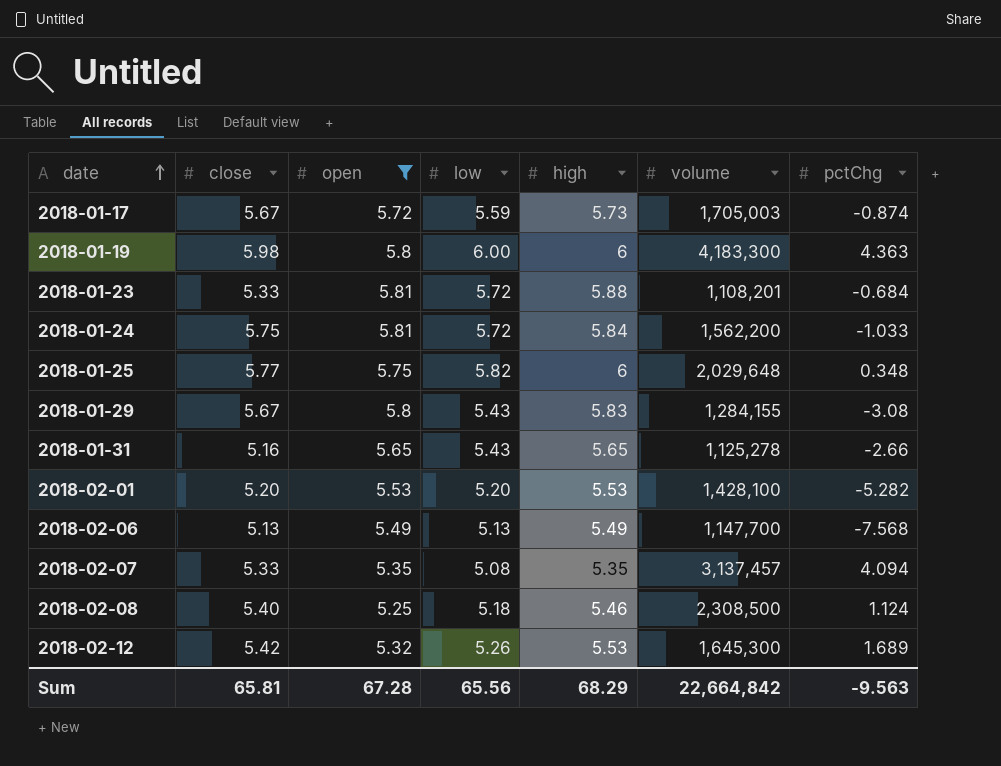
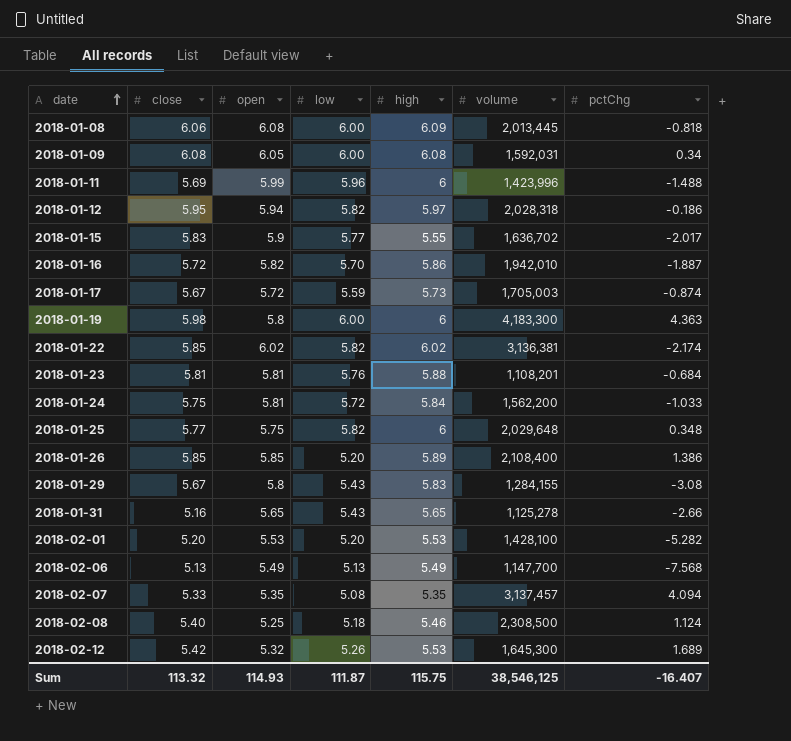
filter: open <= 5.81 -> none
2018-01-23 | close: 5.33 -> 5.81
2018-01-23 | low: 5.72 -> 5.76
Sum | close: 65.81 -> 113.32
Sum | open: 67.28 -> 114.93
Sum | low: 65.56 -> 111.87
Sum | high: 68.29 -> 115.75
Sum | volume: 22,664,842 -> 38,546,125
Sum | pctChg: -9.563 -> -16.407

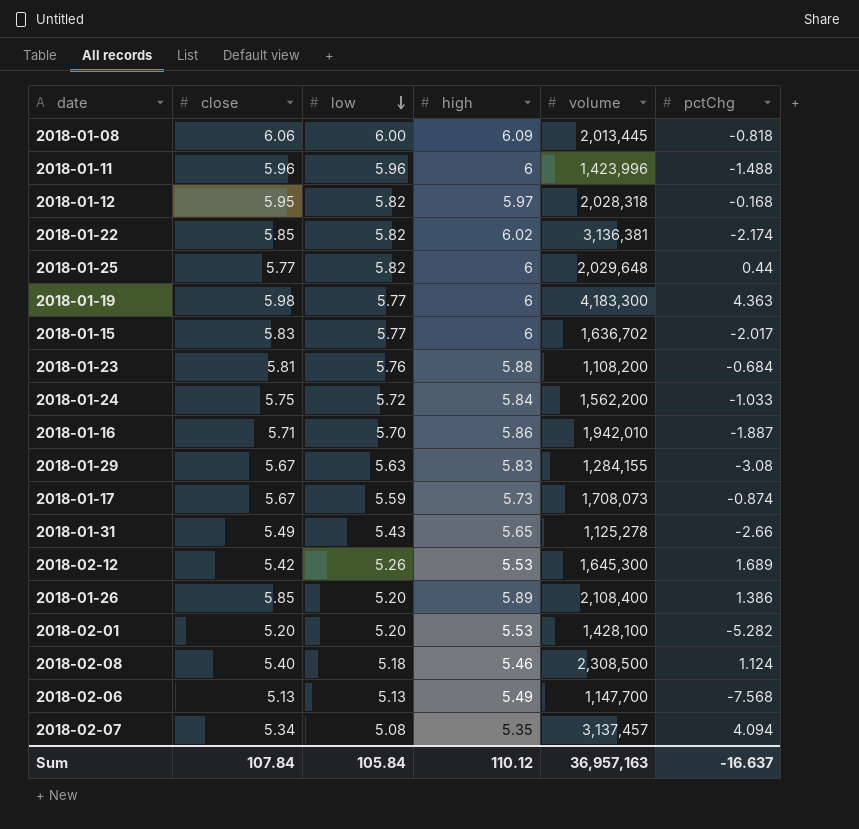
row order: date ascending -> low descending
column open | position: 3 -> none
row 2018-01-09: 6.08 | 6.05 | 6.00 | 6.08 | 1,592,031 | 0.34 -> none
2018-01-11 | close: 5.69 -> 5.96
2018-01-12 | pctChg: -0.186 -> -0.168
2018-01-25 | pctChg: 0.348 -> 0.44
2018-01-19 | low: 6.00 -> 5.77
2018-01-15 | high: 5.55 -> 6
2018-01-23 | volume: 1,108,201 -> 1,108,200
2018-01-16 | close: 5.72 -> 5.71
2018-01-29 | low: 5.43 -> 5.63
2018-01-17 | volume: 1,705,003 -> 1,708,073
2018-01-31 | close: 5.16 -> 5.49
2018-02-07 | close: 5.33 -> 5.34
Sum | close: 113.32 -> 107.84
Sum | low: 111.87 -> 105.84
Sum | high: 115.75 -> 110.12
Sum | volume: 38,546,125 -> 36,957,163
Sum | pctChg: -16.407 -> -16.637

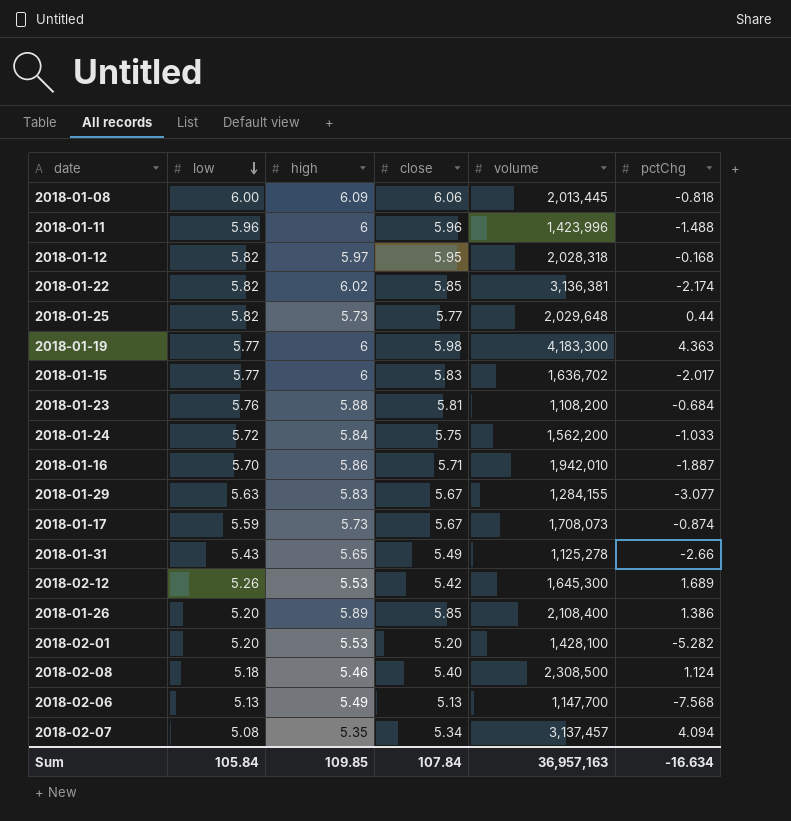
column close | position: 2 -> 4
2018-01-25 | high: 6 -> 5.73
2018-01-29 | pctChg: -3.08 -> -3.077
Sum | high: 110.12 -> 109.85
Sum | pctChg: -16.637 -> -16.634

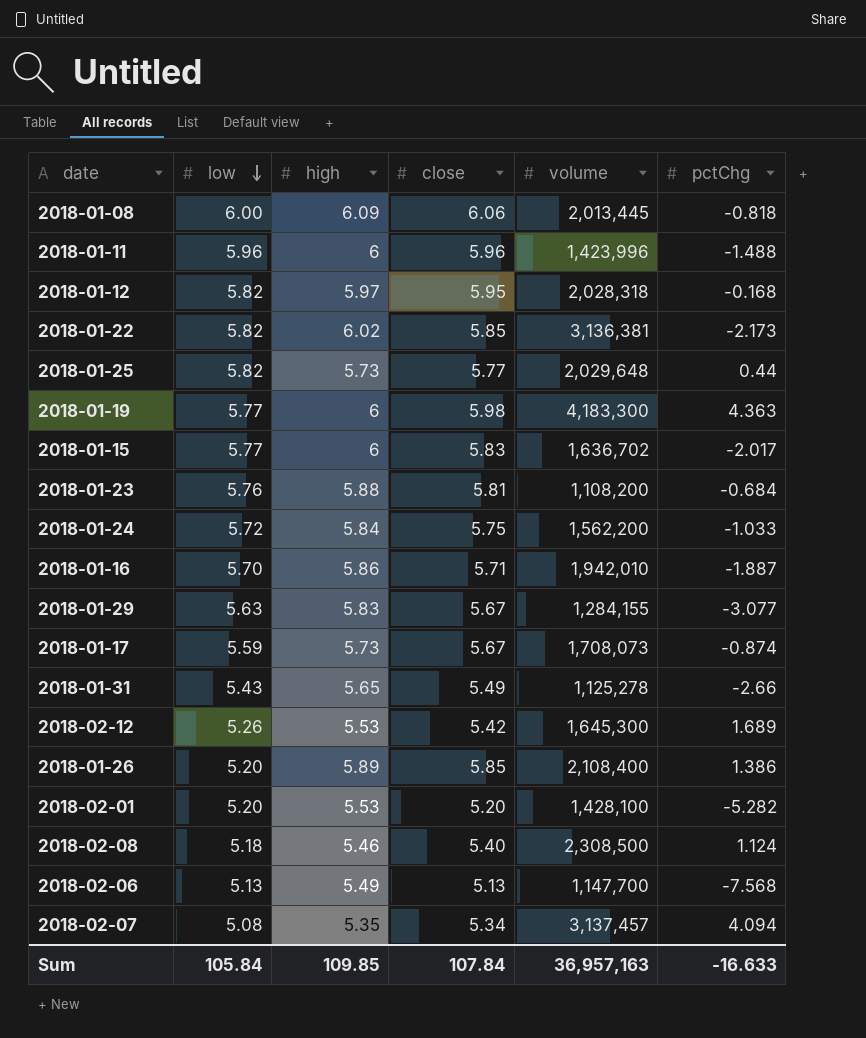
2018-01-22 | pctChg: -2.174 -> -2.173
Sum | pctChg: -16.634 -> -16.633

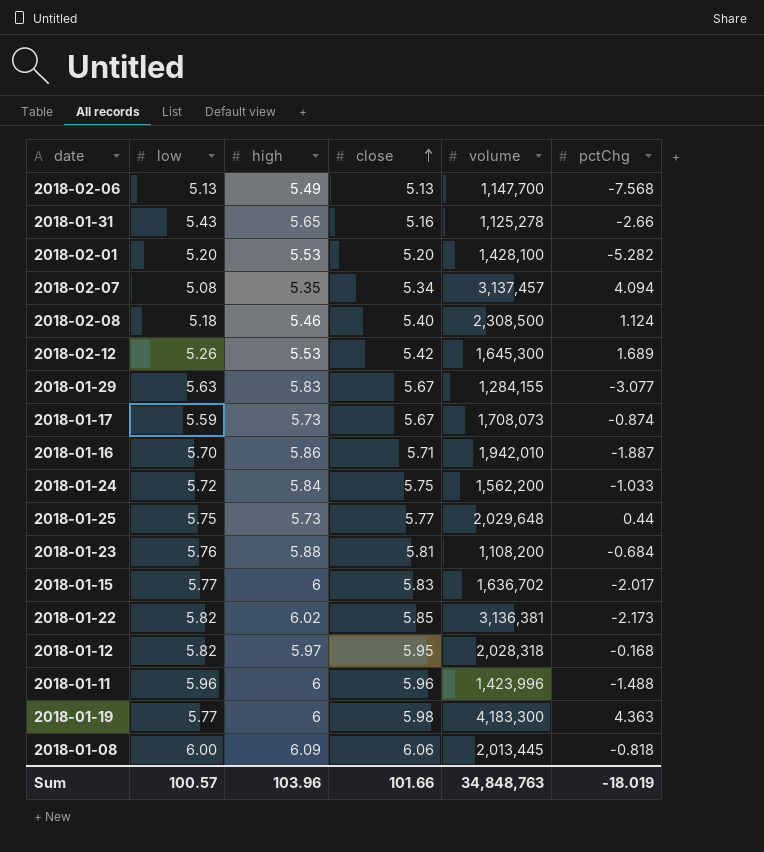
row order: low descending -> close ascending
row 2018-01-26: 5.20 | 5.89 | 5.85 | 2,108,400 | 1.386 -> none
2018-01-31 | close: 5.49 -> 5.16
2018-01-25 | low: 5.82 -> 5.75
Sum | low: 105.84 -> 100.57
Sum | high: 109.85 -> 103.96
Sum | close: 107.84 -> 101.66
Sum | volume: 36,957,163 -> 34,848,763
Sum | pctChg: -16.633 -> -18.019

